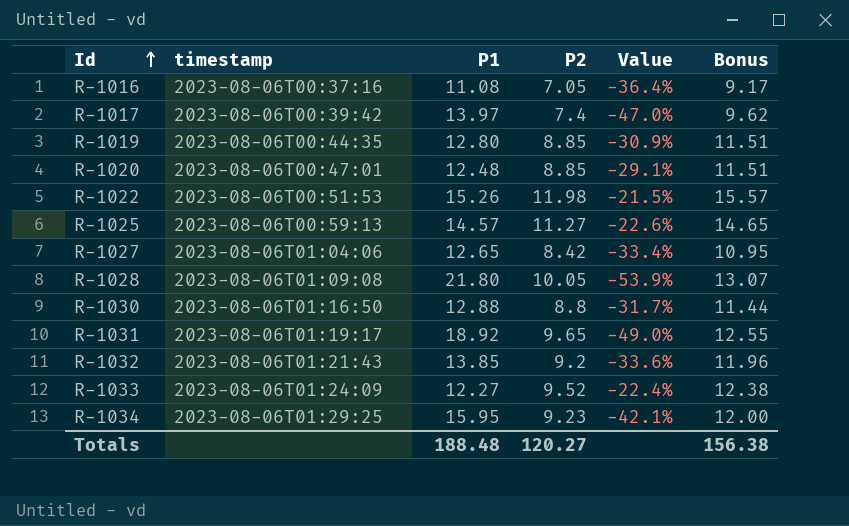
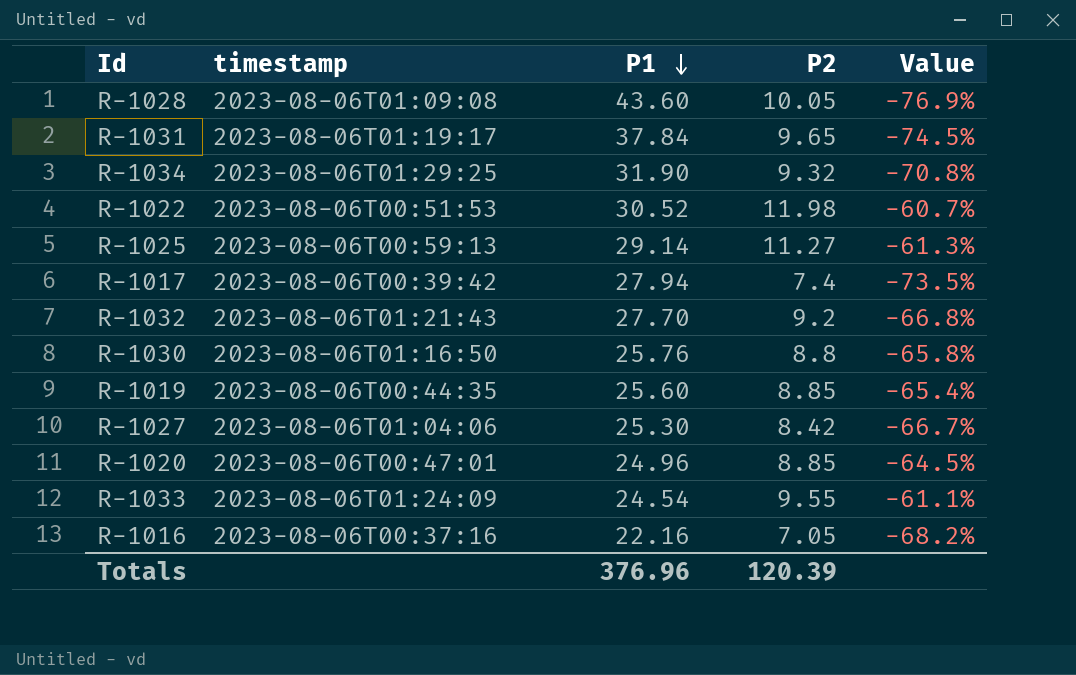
row order: Id ascending -> P1 descending
column Bonus | formula: [P2] * 1.3 -> none
R-1028 | P1: 21.80 -> 43.60
R-1028 | Value: -53.9% -> -76.9%
R-1031 | P1: 18.92 -> 37.84
R-1031 | Value: -49.0% -> -74.5%
R-1034 | P1: 15.95 -> 31.90
R-1034 | P2: 9.23 -> 9.32
R-1034 | Value: -42.1% -> -70.8%
R-1022 | P1: 15.26 -> 30.52
R-1022 | Value: -21.5% -> -60.7%
R-1025 | P1: 14.57 -> 29.14
R-1025 | Value: -22.6% -> -61.3%
R-1017 | P1: 13.97 -> 27.94
R-1017 | Value: -47.0% -> -73.5%
R-1032 | P1: 13.85 -> 27.70
R-1032 | Value: -33.6% -> -66.8%
R-1030 | P1: 12.88 -> 25.76
R-1030 | Value: -31.7% -> -65.8%
R-1019 | P1: 12.80 -> 25.60
R-1019 | Value: -30.9% -> -65.4%
R-1027 | P1: 12.65 -> 25.30
R-1027 | Value: -33.4% -> -66.7%
R-1020 | P1: 12.48 -> 24.96
R-1020 | Value: -29.1% -> -64.5%
R-1033 | P1: 12.27 -> 24.54
R-1033 | P2: 9.52 -> 9.55
R-1033 | Value: -22.4% -> -61.1%
R-1016 | P1: 11.08 -> 22.16
R-1016 | Value: -36.4% -> -68.2%
Totals | P1: 188.48 -> 376.96
Totals | P2: 120.27 -> 120.39

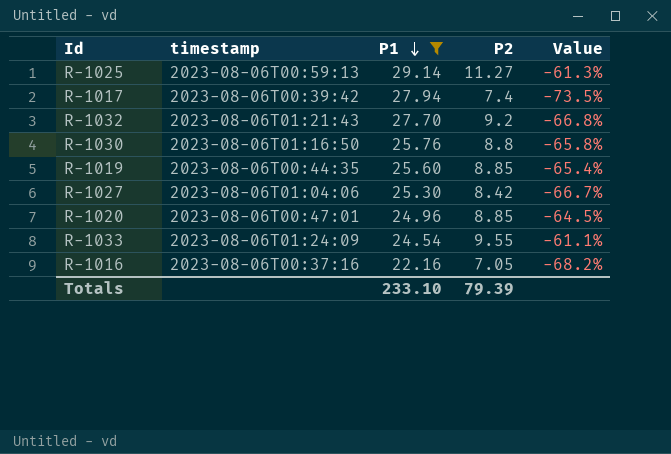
filter: none -> P1 <= 29.14
Totals | P1: 376.96 -> 233.10
Totals | P2: 120.39 -> 79.39

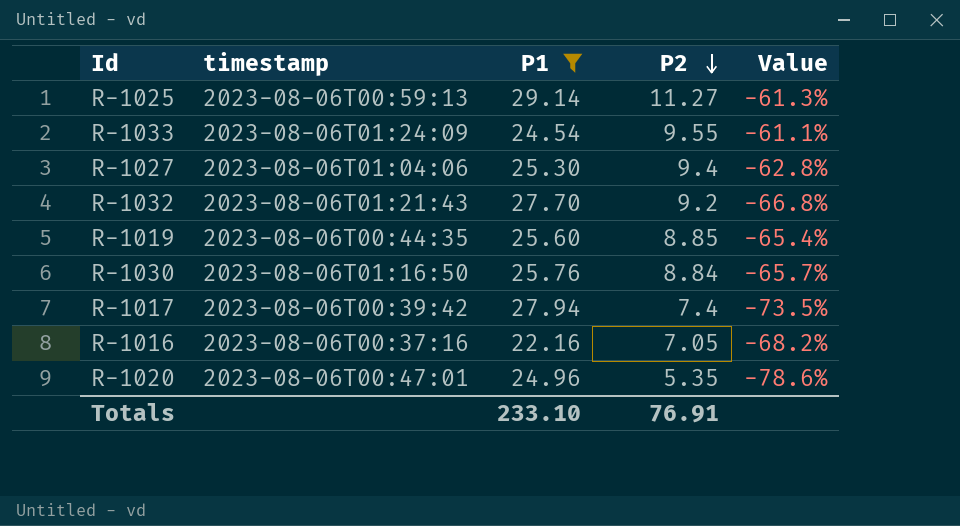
row order: P1 descending -> P2 descending
R-1027 | P2: 8.42 -> 9.4
R-1027 | Value: -66.7% -> -62.8%
R-1030 | P2: 8.8 -> 8.84
R-1030 | Value: -65.8% -> -65.7%
R-1020 | P2: 8.85 -> 5.35
R-1020 | Value: -64.5% -> -78.6%
Totals | P2: 79.39 -> 76.91

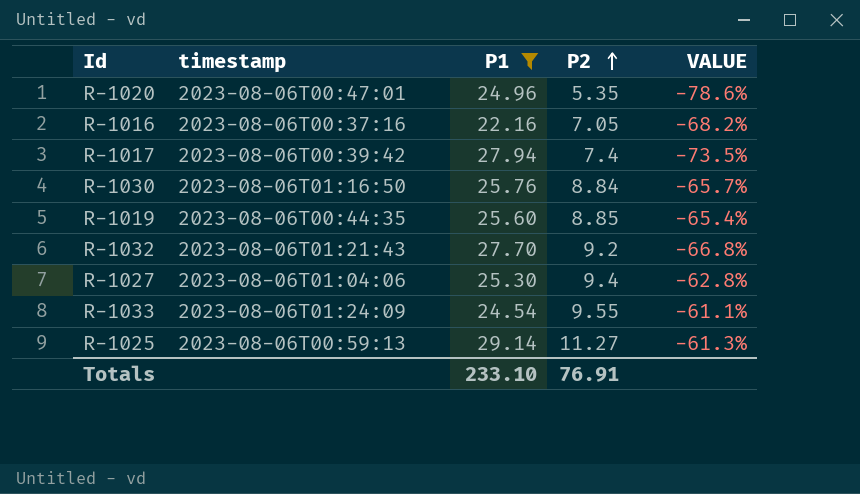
row order: P2 descending -> P2 ascending
column name: Value -> VALUE

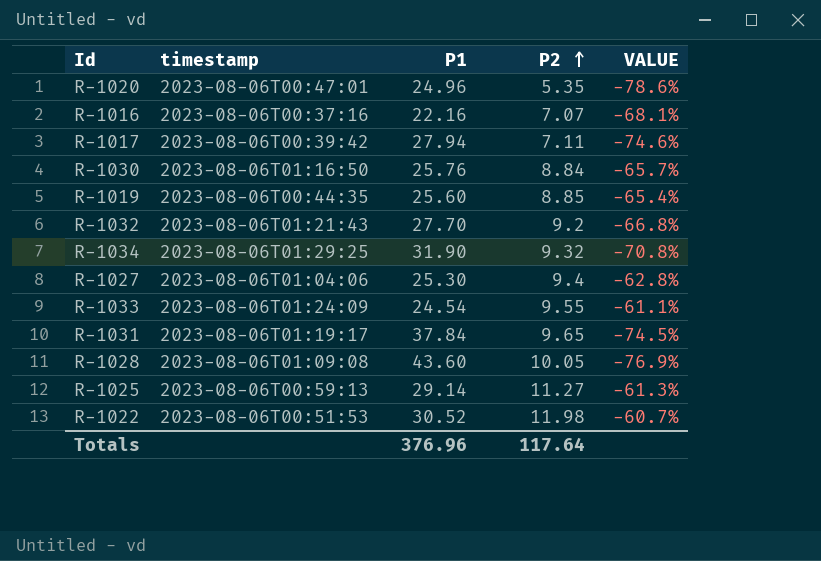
filter: P1 <= 29.14 -> none
R-1016 | P2: 7.05 -> 7.07
R-1016 | VALUE: -68.2% -> -68.1%
R-1017 | P2: 7.4 -> 7.11
R-1017 | VALUE: -73.5% -> -74.6%
Totals | P1: 233.10 -> 376.96
Totals | P2: 76.91 -> 117.64

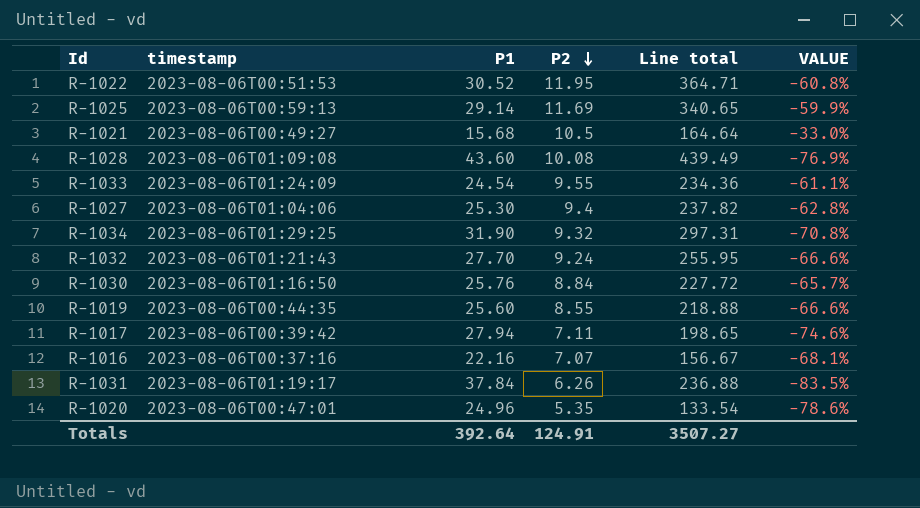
row order: P2 ascending -> P2 descending
column Line total | formula: none -> [P1] * [P2]
R-1022 | P2: 11.98 -> 11.95
R-1022 | VALUE: -60.7% -> -60.8%
R-1025 | P2: 11.27 -> 11.69
R-1025 | VALUE: -61.3% -> -59.9%
row R-1021: none -> 2023-08-06T00:49:27 | 15.68 | 10.5 | 164.64 | -33.0%
R-1028 | P2: 10.05 -> 10.08
R-1032 | P2: 9.2 -> 9.24
R-1032 | VALUE: -66.8% -> -66.6%
R-1019 | P2: 8.85 -> 8.55
R-1019 | VALUE: -65.4% -> -66.6%
R-1031 | P2: 9.65 -> 6.26
R-1031 | VALUE: -74.5% -> -83.5%
Totals | P1: 376.96 -> 392.64
Totals | P2: 117.64 -> 124.91

